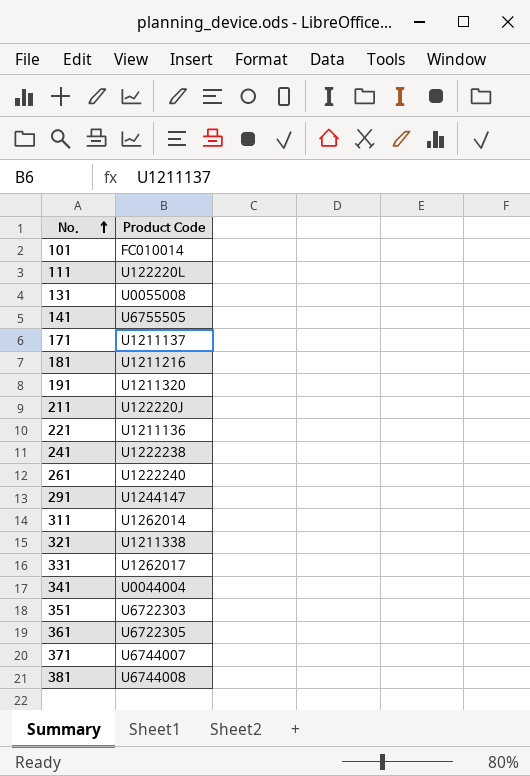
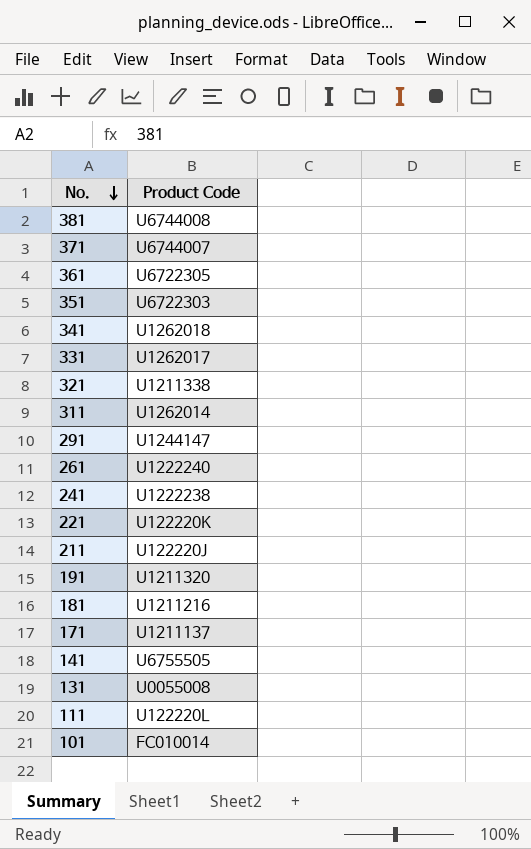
row order: No. ascending -> No. descending
341 | Product Code: U0044004 -> U1262018
221 | Product Code: U1211136 -> U122220K

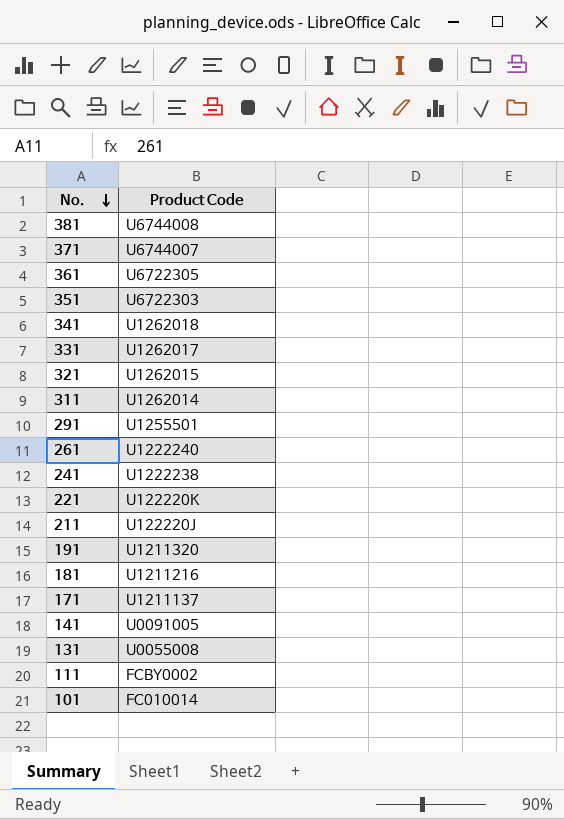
321 | Product Code: U1211338 -> U1262015
291 | Product Code: U1244147 -> U1255501
141 | Product Code: U6755505 -> U0091005
111 | Product Code: U122220L -> FCBY0002

